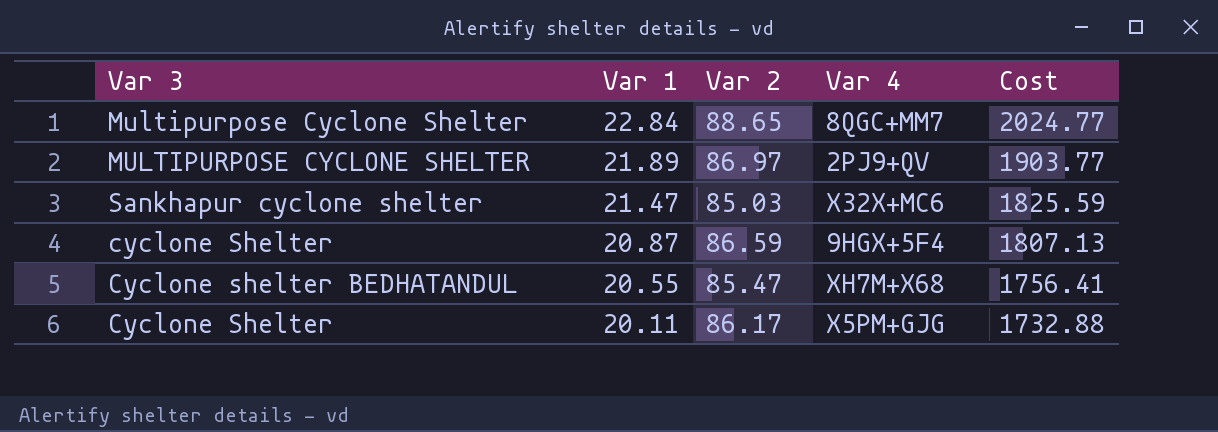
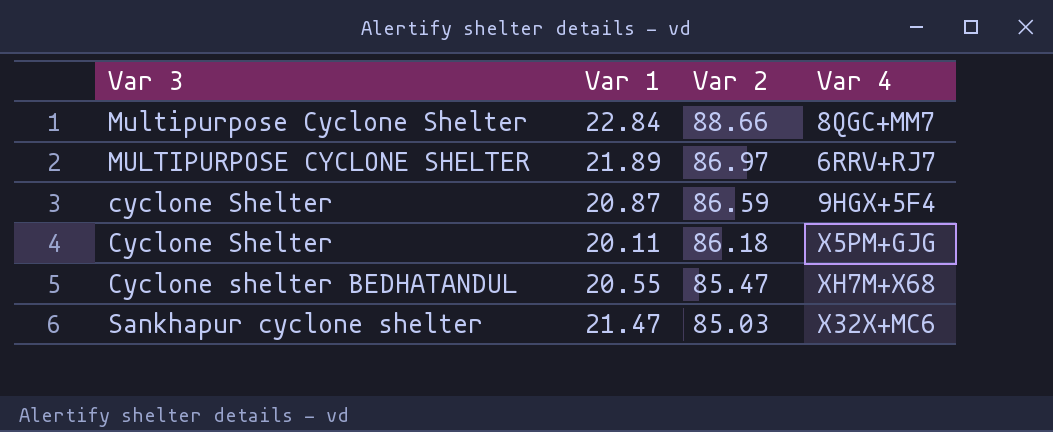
row order: Var 1 descending -> Var 2 descending
column Cost | formula: [Var 1] * [Var 2] -> none
Multipurpose Cyclone Shelter | Var 2: 88.65 -> 88.66
MULTIPURPOSE CYCLONE SHELTER | Var 4: 2PJ9+QV -> 6RRV+RJ7
Cyclone Shelter | Var 2: 86.17 -> 86.18

